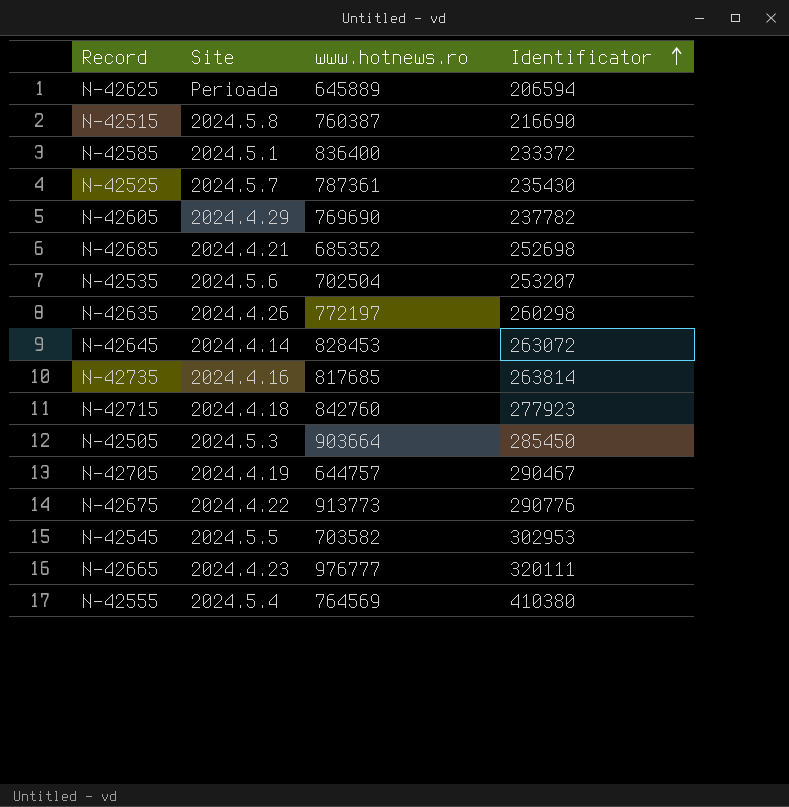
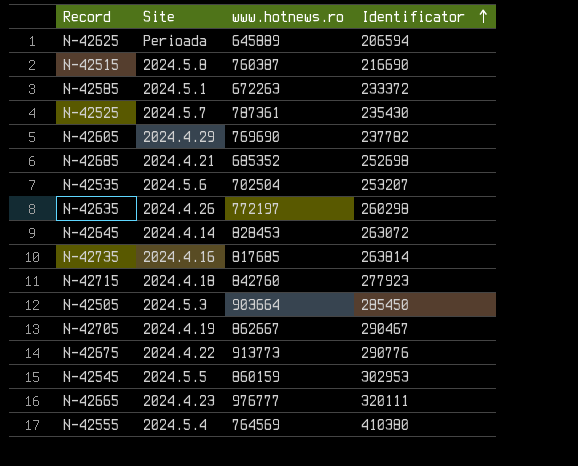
N-42585 | www.hotnews.ro: 836400 -> 672263
N-42705 | www.hotnews.ro: 644757 -> 862667
N-42545 | www.hotnews.ro: 703582 -> 860159

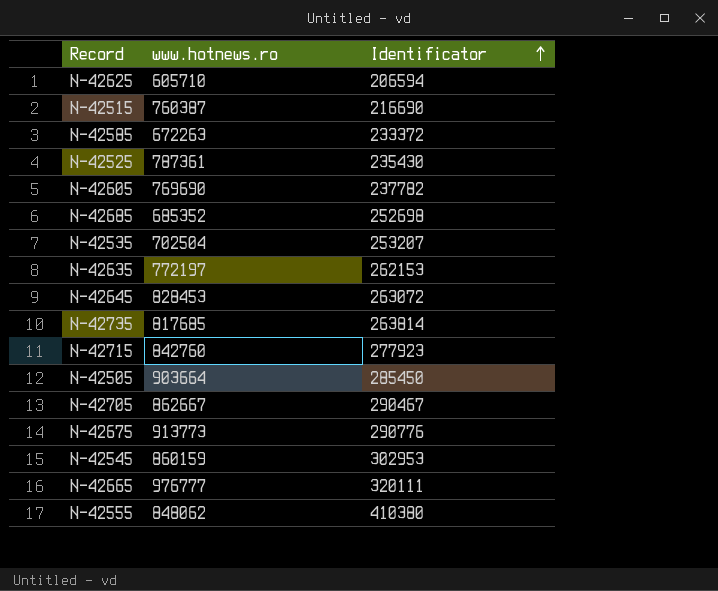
column Site | position: 2 -> none
N-42625 | www.hotnews.ro: 645889 -> 605710
N-42635 | Identificator: 260298 -> 262153
N-42555 | www.hotnews.ro: 764569 -> 848062

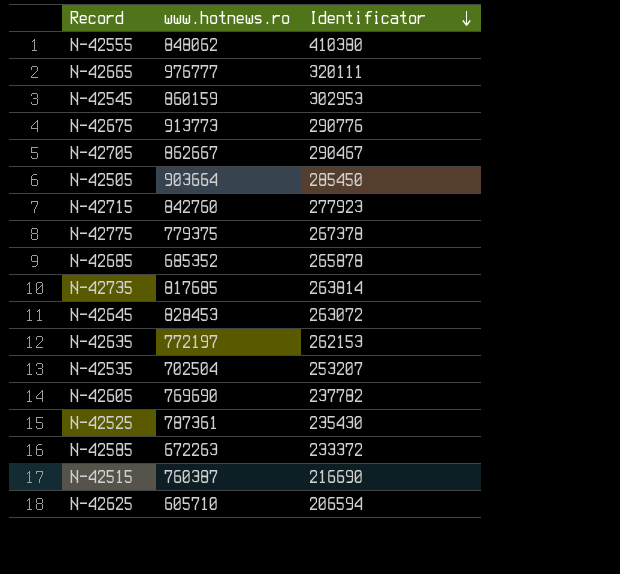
row order: Identificator ascending -> Identificator descending
row N-42775: none -> 779375 | 267378
N-42685 | Identificator: 252698 -> 265878

